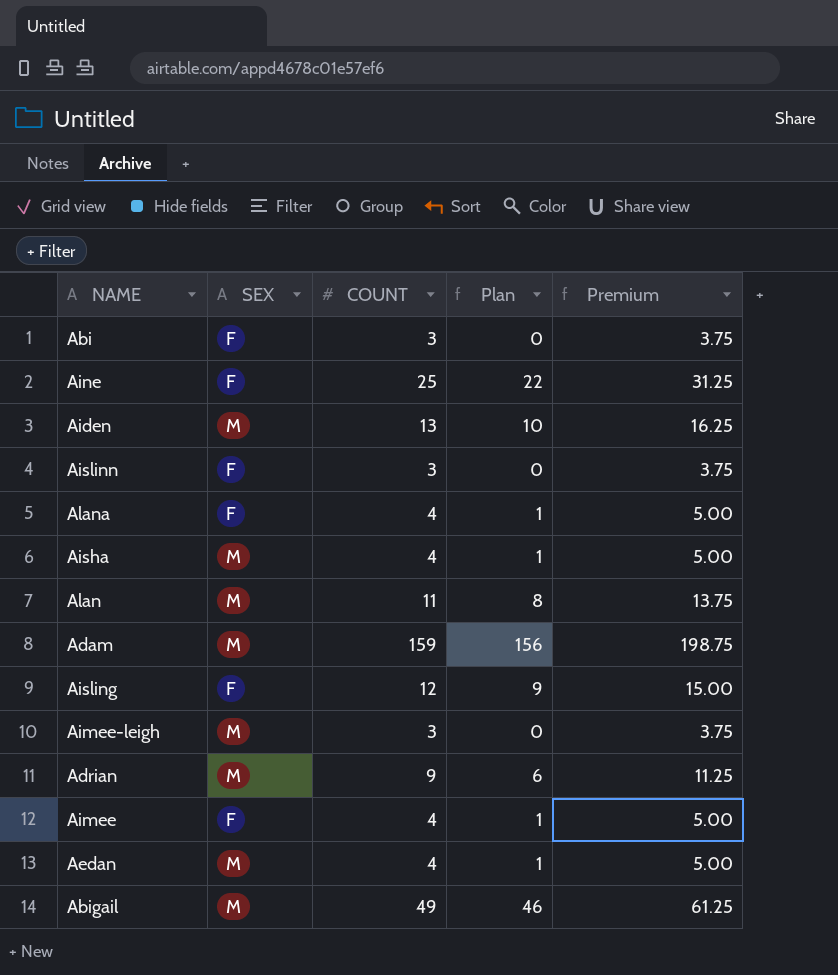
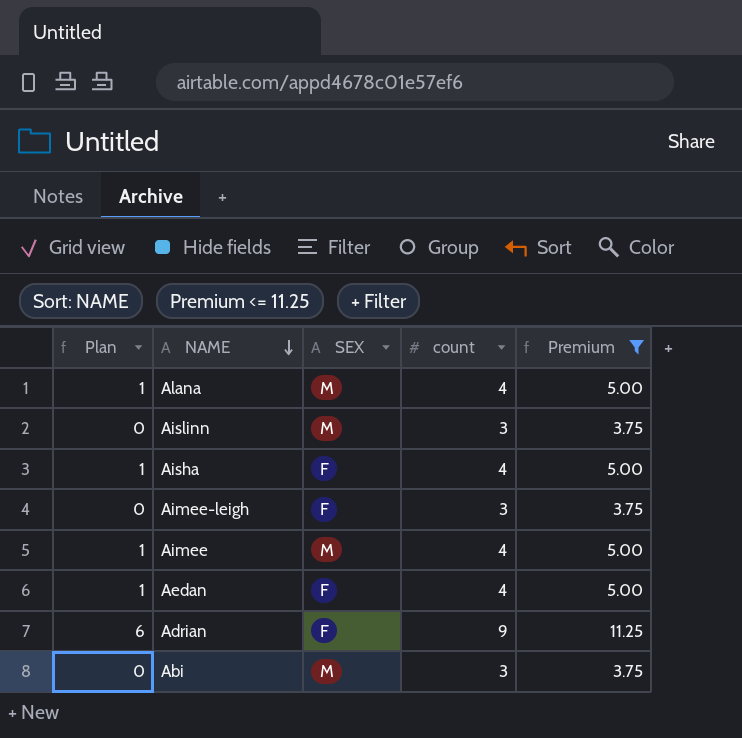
filter: none -> Premium <= 11.25
row order: none -> NAME descending
column Plan | position: 4 -> 1
column name: COUNT -> count
Alana | SEX: F -> M
Aislinn | SEX: F -> M
Aisha | SEX: M -> F
Aimee-leigh | SEX: M -> F
Aimee | SEX: F -> M
Aedan | SEX: M -> F
Adrian | SEX: M -> F
Abi | SEX: F -> M

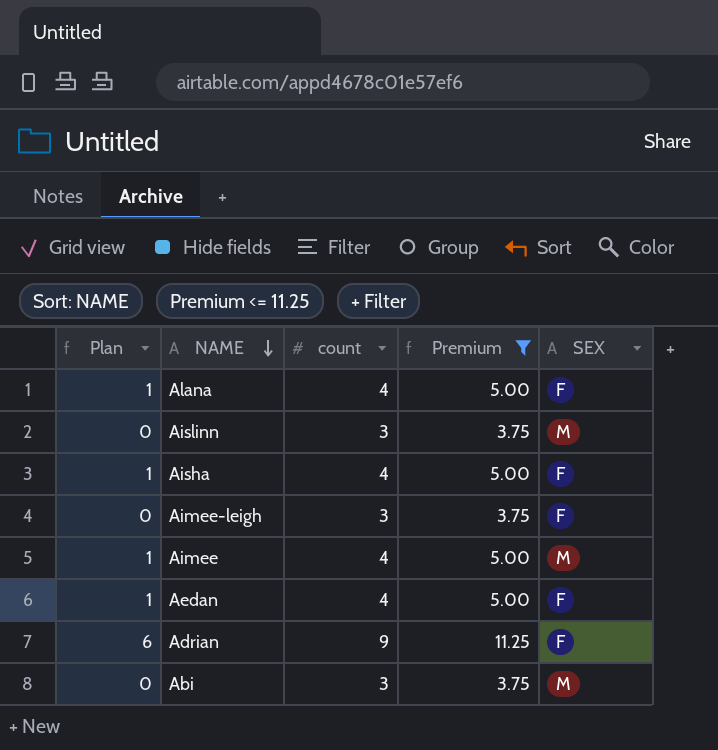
column SEX | position: 3 -> 5
Alana | SEX: M -> F

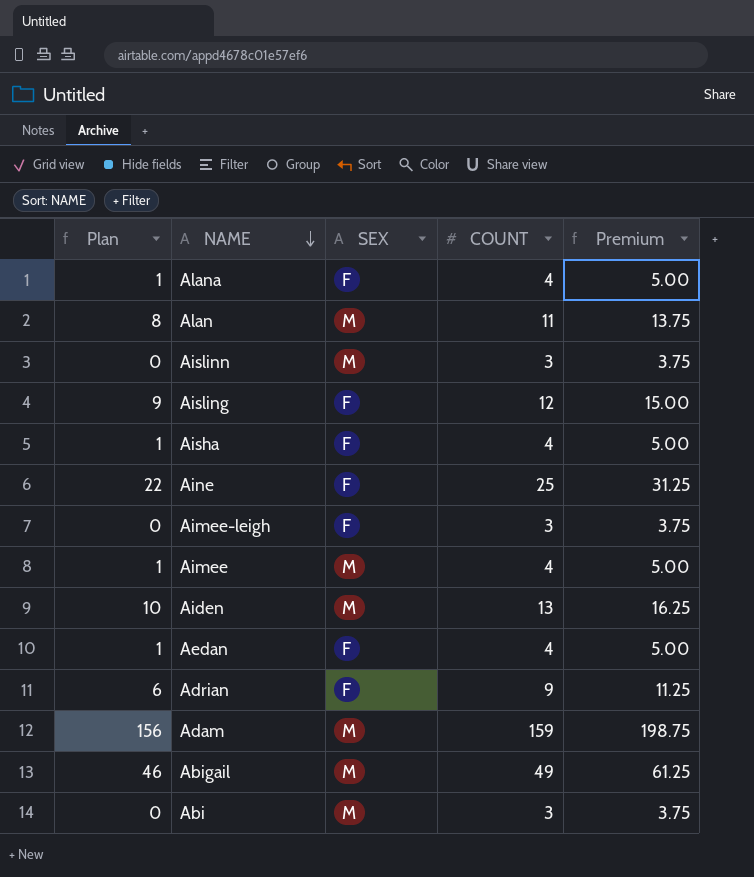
filter: Premium <= 11.25 -> none
column SEX | position: 5 -> 3
column name: count -> COUNT

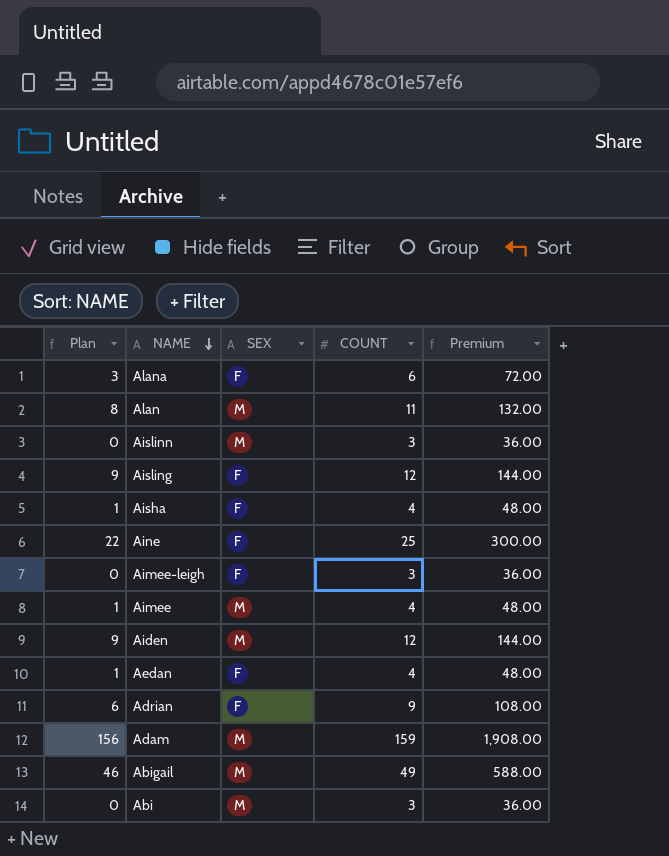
column Premium | formula: [COUNT] * 1.25 -> [COUNT] * 12
Alana | Plan: 1 -> 3
Alana | COUNT: 4 -> 6
Aiden | Plan: 10 -> 9
Aiden | COUNT: 13 -> 12

